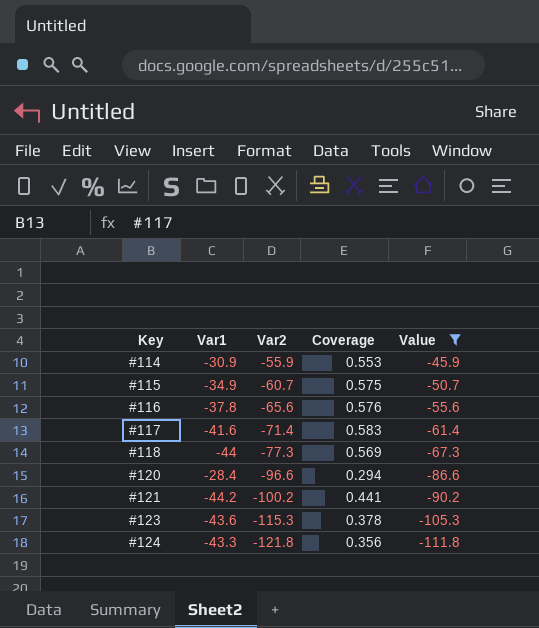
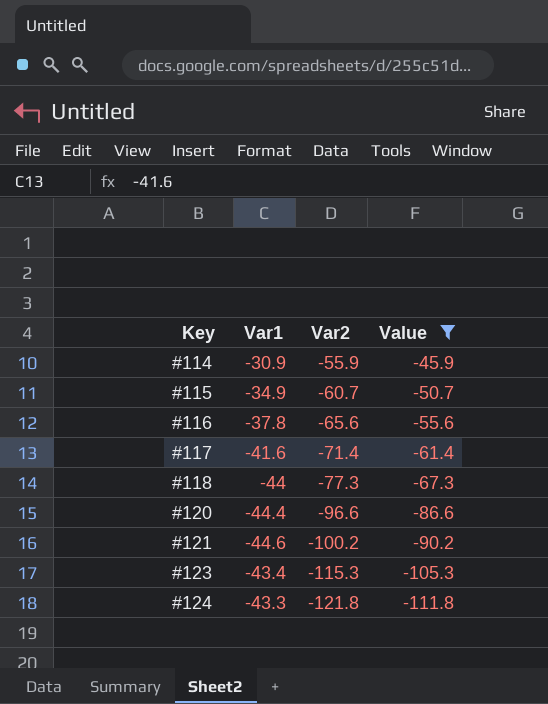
column Coverage | formula: [Var1] / [Var2] -> none
#120 | Var1: -28.4 -> -44.4
#121 | Var1: -44.2 -> -44.6
#123 | Var1: -43.6 -> -43.4

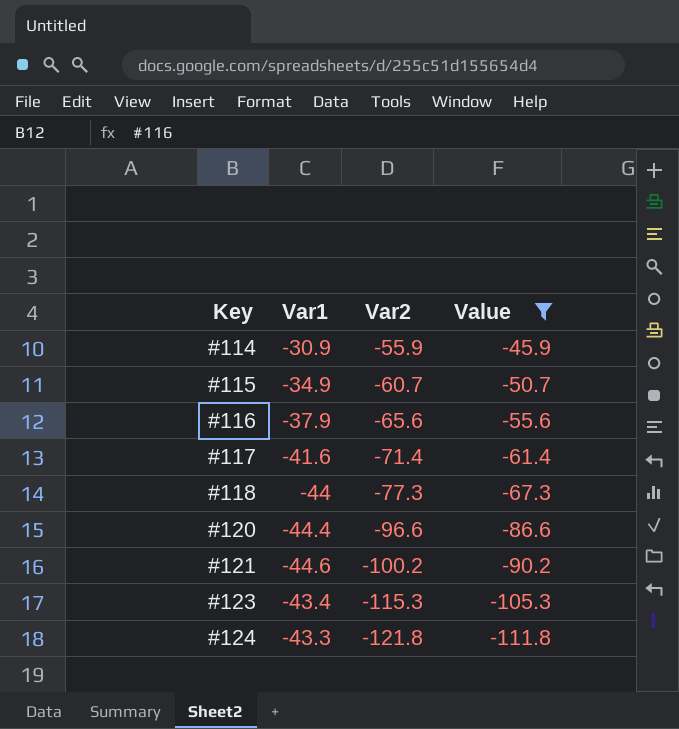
#116 | Var1: -37.8 -> -37.9

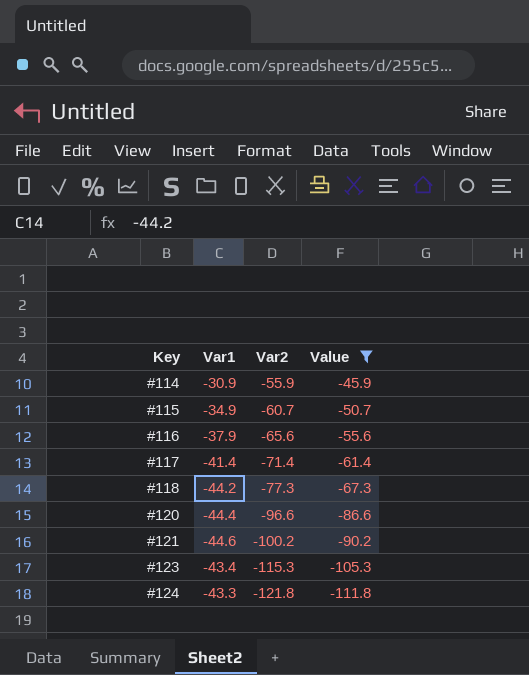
#117 | Var1: -41.6 -> -41.4
#118 | Var1: -44 -> -44.2

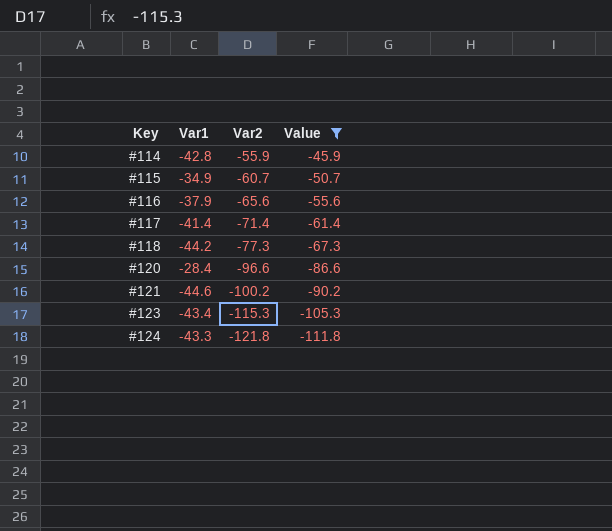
#114 | Var1: -30.9 -> -42.8
#120 | Var1: -44.4 -> -28.4

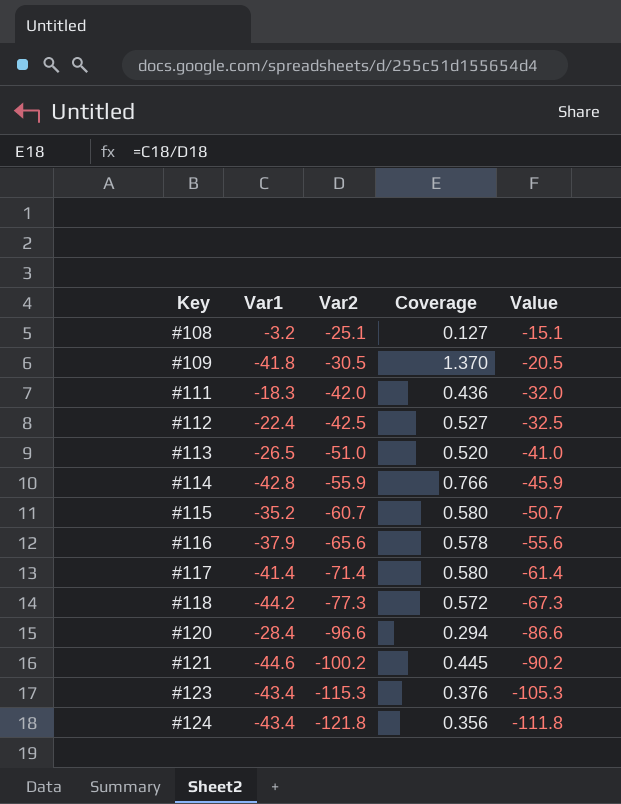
filter: Value <= -45.9 -> none
column Coverage | formula: none -> [Var1] / [Var2]
#115 | Var1: -34.9 -> -35.2
#124 | Var1: -43.3 -> -43.4

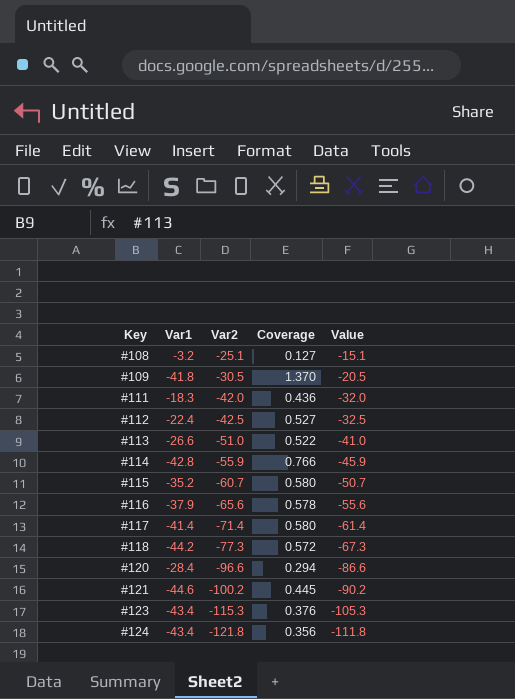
#113 | Var1: -26.5 -> -26.6
#113 | Coverage: 0.520 -> 0.522

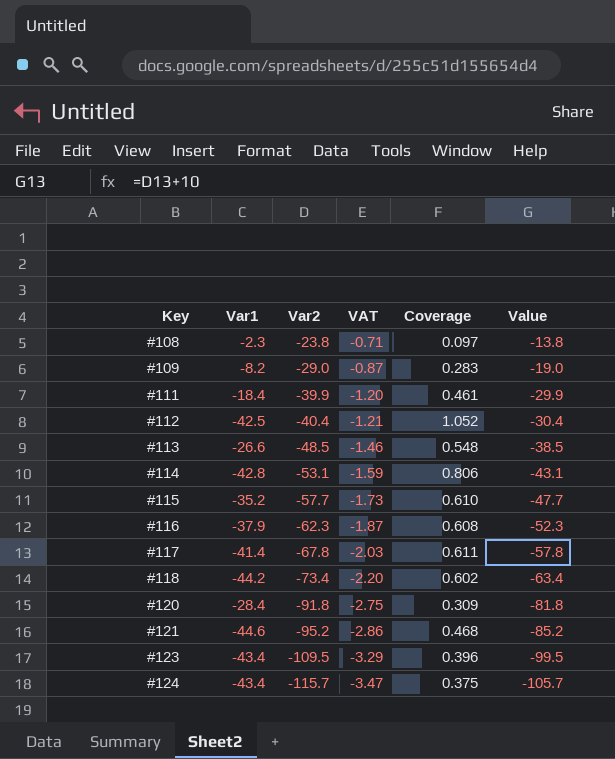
column VAT | formula: none -> [Var2] * 0.03
#108 | Var1: -3.2 -> -2.3
#108 | Var2: -25.1 -> -23.8
#108 | Coverage: 0.127 -> 0.097
#108 | Value: -15.1 -> -13.8
#109 | Var1: -41.8 -> -8.2
#109 | Var2: -30.5 -> -29.0
#109 | Coverage: 1.370 -> 0.283
#109 | Value: -20.5 -> -19.0
#111 | Var1: -18.3 -> -18.4
#111 | Var2: -42.0 -> -39.9
#111 | Coverage: 0.436 -> 0.461
#111 | Value: -32.0 -> -29.9
#112 | Var1: -22.4 -> -42.5
#112 | Var2: -42.5 -> -40.4
#112 | Coverage: 0.527 -> 1.052
#112 | Value: -32.5 -> -30.4
#113 | Var2: -51.0 -> -48.5
#113 | Coverage: 0.522 -> 0.548
#113 | Value: -41.0 -> -38.5
#114 | Var2: -55.9 -> -53.1
#114 | Coverage: 0.766 -> 0.806
#114 | Value: -45.9 -> -43.1
#115 | Var2: -60.7 -> -57.7
#115 | Coverage: 0.580 -> 0.610
#115 | Value: -50.7 -> -47.7
#116 | Var2: -65.6 -> -62.3
#116 | Coverage: 0.578 -> 0.608
#116 | Value: -55.6 -> -52.3
#117 | Var2: -71.4 -> -67.8
#117 | Coverage: 0.580 -> 0.611
#117 | Value: -61.4 -> -57.8
#118 | Var2: -77.3 -> -73.4
#118 | Coverage: 0.572 -> 0.602
#118 | Value: -67.3 -> -63.4
#120 | Var2: -96.6 -> -91.8
#120 | Coverage: 0.294 -> 0.309
#120 | Value: -86.6 -> -81.8
#121 | Var2: -100.2 -> -95.2
#121 | Coverage: 0.445 -> 0.468
#121 | Value: -90.2 -> -85.2
#123 | Var2: -115.3 -> -109.5
#123 | Coverage: 0.376 -> 0.396
#123 | Value: -105.3 -> -99.5
#124 | Var2: -121.8 -> -115.7
#124 | Coverage: 0.356 -> 0.375
#124 | Value: -111.8 -> -105.7

